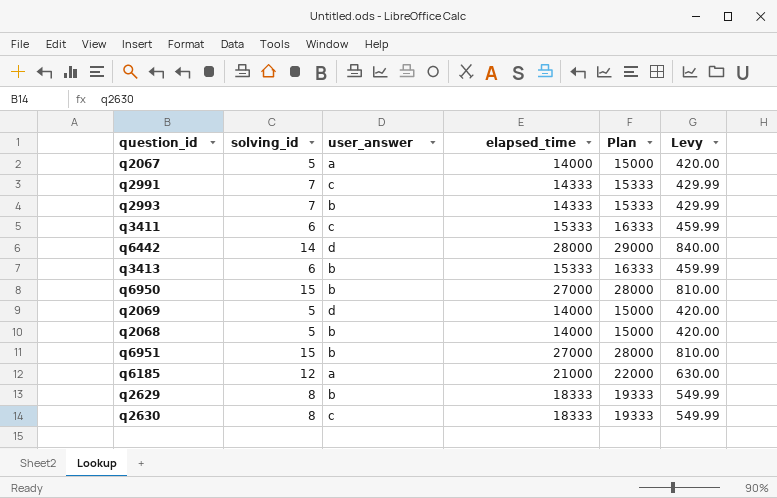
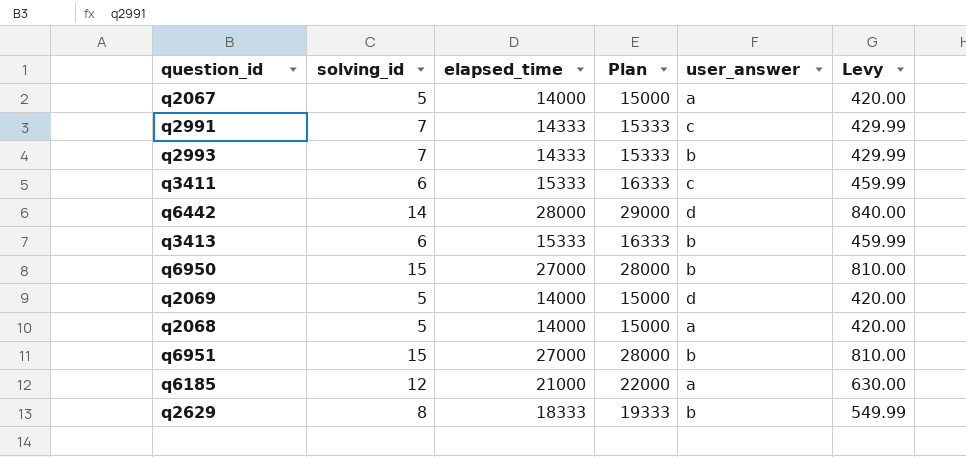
column user_answer | position: 3 -> 5
row q2630: 8 | c | 18333 | 19333 | 549.99 -> none
q2068 | user_answer: b -> a

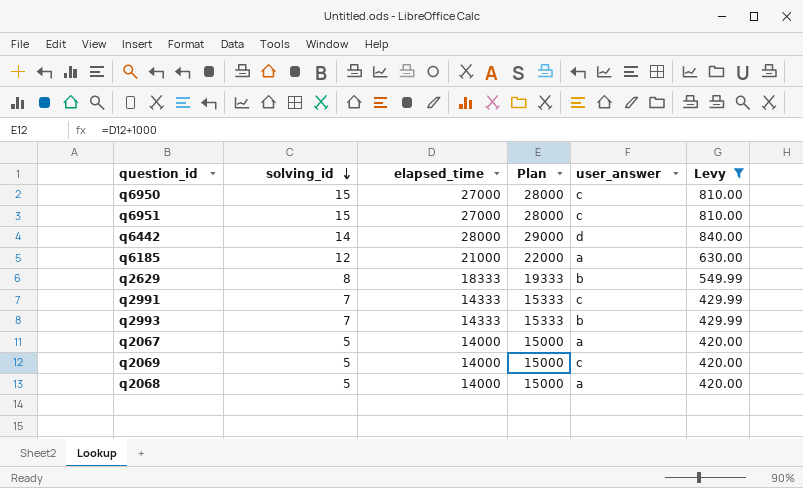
filter: none -> Levy != 459.99
row order: none -> solving_id descending
q6950 | user_answer: b -> c
q6951 | user_answer: b -> c
q2069 | user_answer: d -> c

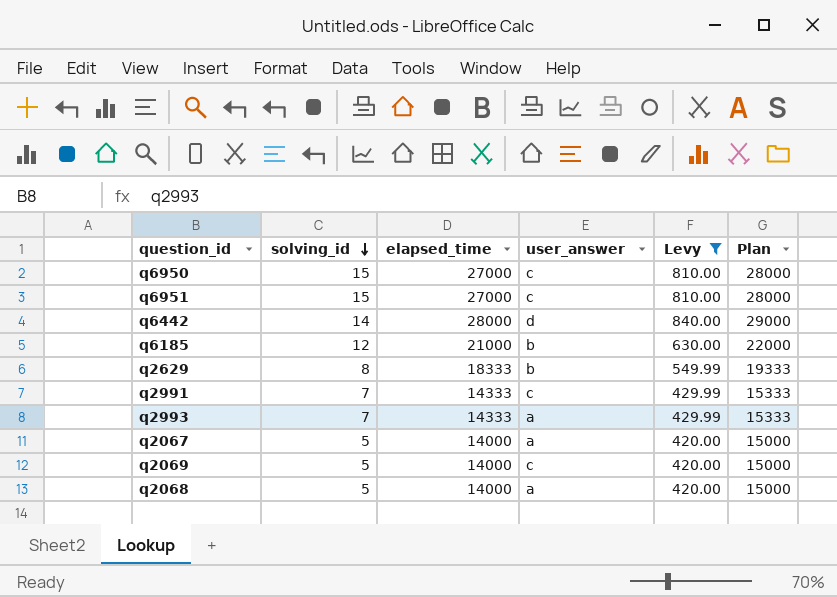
column Plan | position: 4 -> 6
q6185 | user_answer: a -> b
q2993 | user_answer: b -> a

